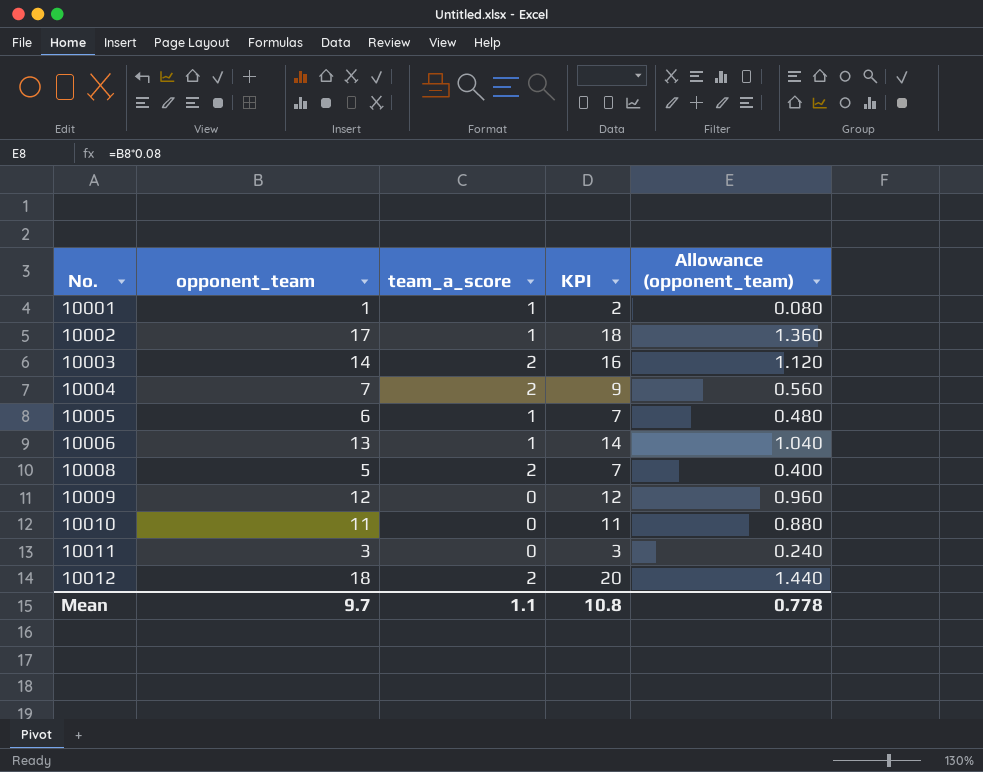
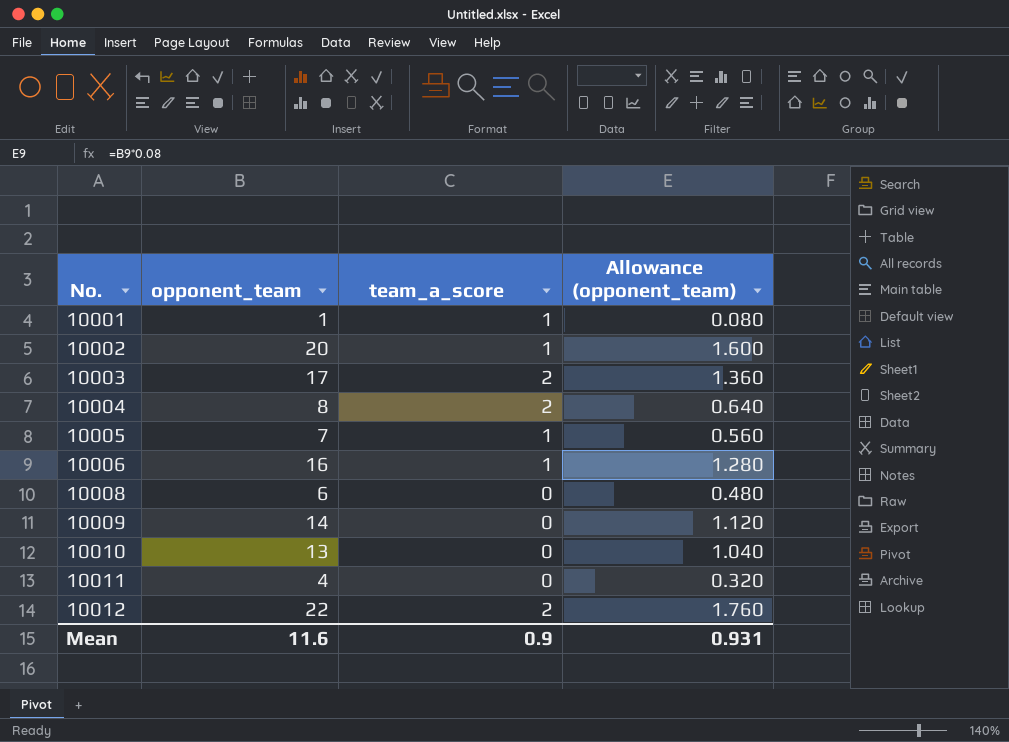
column KPI | formula: [opponent_team] + [team_a_score] -> none
10002 | opponent_team: 17 -> 20
10002 | Allowance (opponent_team): 1.360 -> 1.600
10003 | opponent_team: 14 -> 17
10003 | Allowance (opponent_team): 1.120 -> 1.360
10004 | opponent_team: 7 -> 8
10004 | Allowance (opponent_team): 0.560 -> 0.640
10005 | opponent_team: 6 -> 7
10005 | Allowance (opponent_team): 0.480 -> 0.560
10006 | opponent_team: 13 -> 16
10006 | Allowance (opponent_team): 1.040 -> 1.280
10008 | opponent_team: 5 -> 6
10008 | team_a_score: 2 -> 0
10008 | Allowance (opponent_team): 0.400 -> 0.480
10009 | opponent_team: 12 -> 14
10009 | Allowance (opponent_team): 0.960 -> 1.120
10010 | opponent_team: 11 -> 13
10010 | Allowance (opponent_team): 0.880 -> 1.040
10011 | opponent_team: 3 -> 4
10011 | Allowance (opponent_team): 0.240 -> 0.320
10012 | opponent_team: 18 -> 22
10012 | Allowance (opponent_team): 1.440 -> 1.760
Mean | opponent_team: 9.7 -> 11.6
Mean | team_a_score: 1.1 -> 0.9
Mean | Allowance (opponent_team): 0.778 -> 0.931

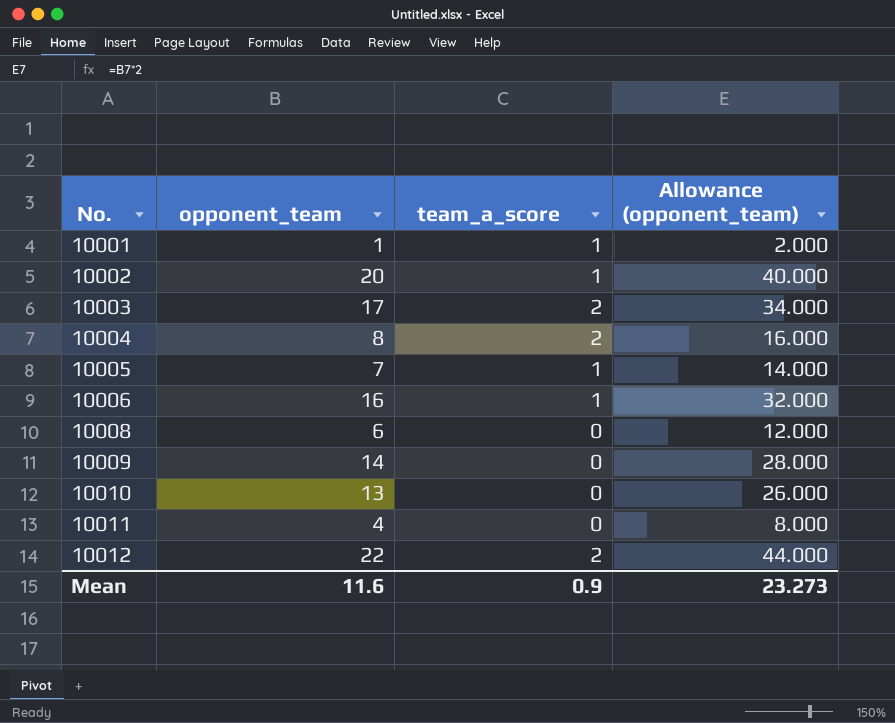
column Allowance (opponent_team) | formula: [opponent_team] * 0.08 -> [opponent_team] * 2
Mean | Allowance (opponent_team): 0.931 -> 23.273

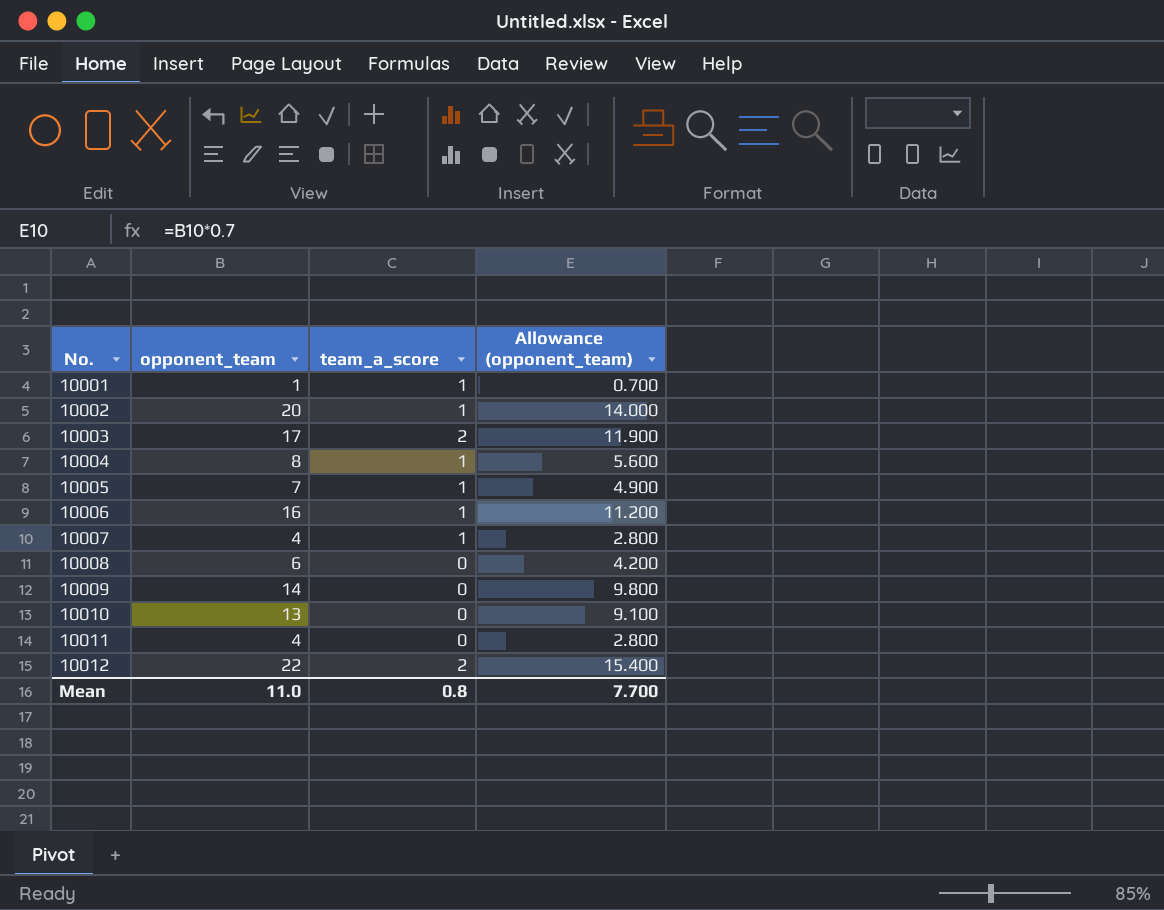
column Allowance (opponent_team) | formula: [opponent_team] * 2 -> [opponent_team] * 0.7
10004 | team_a_score: 2 -> 1
row 10007: none -> 4 | 1 | 2.800
Mean | opponent_team: 11.6 -> 11.0
Mean | team_a_score: 0.9 -> 0.8
Mean | Allowance (opponent_team): 23.273 -> 7.700

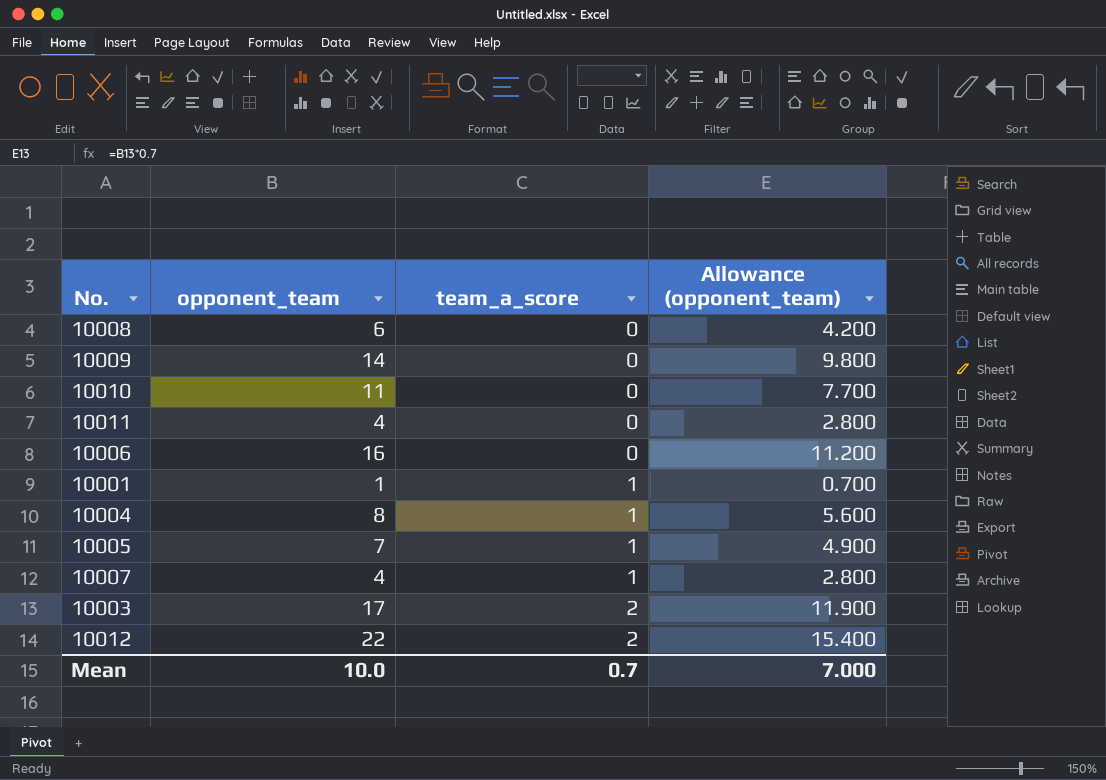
row order: No. ascending -> team_a_score ascending
row 10002: 20 | 1 | 14.000 -> none
10010 | opponent_team: 13 -> 11
10010 | Allowance (opponent_team): 9.100 -> 7.700
10006 | team_a_score: 1 -> 0
Mean | opponent_team: 11.0 -> 10.0
Mean | team_a_score: 0.8 -> 0.7
Mean | Allowance (opponent_team): 7.700 -> 7.000

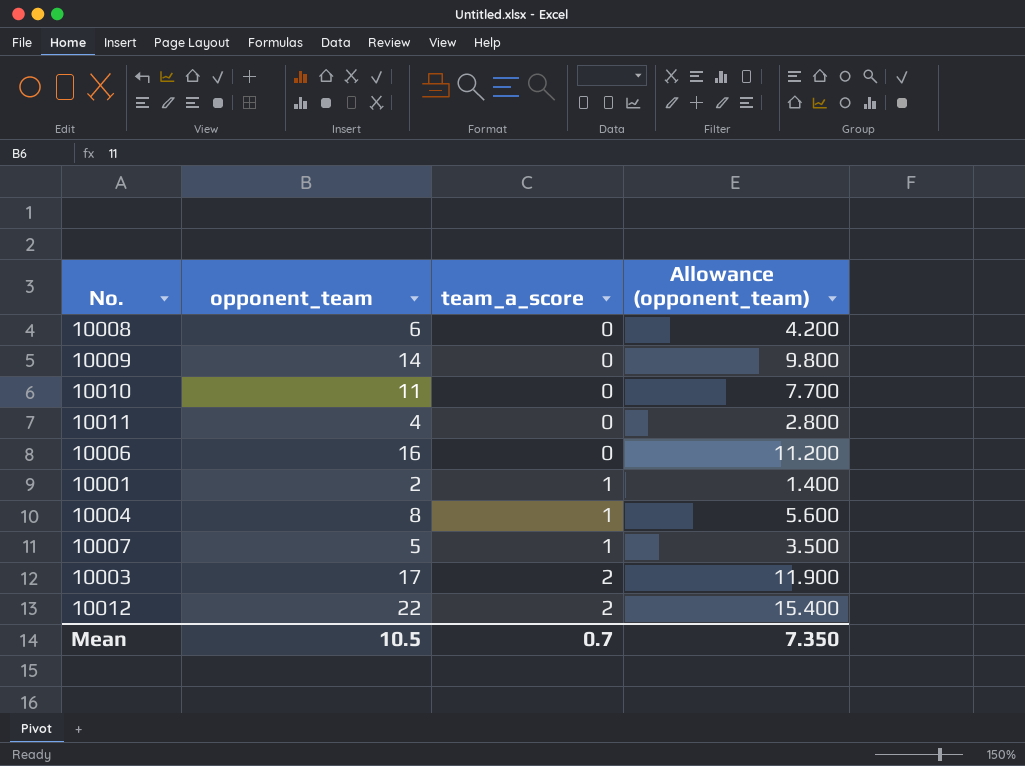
row 10005: 7 | 1 | 4.900 -> none
10001 | opponent_team: 1 -> 2
10001 | Allowance (opponent_team): 0.700 -> 1.400
10007 | opponent_team: 4 -> 5
10007 | Allowance (opponent_team): 2.800 -> 3.500
Mean | opponent_team: 10.0 -> 10.5
Mean | Allowance (opponent_team): 7.000 -> 7.350

